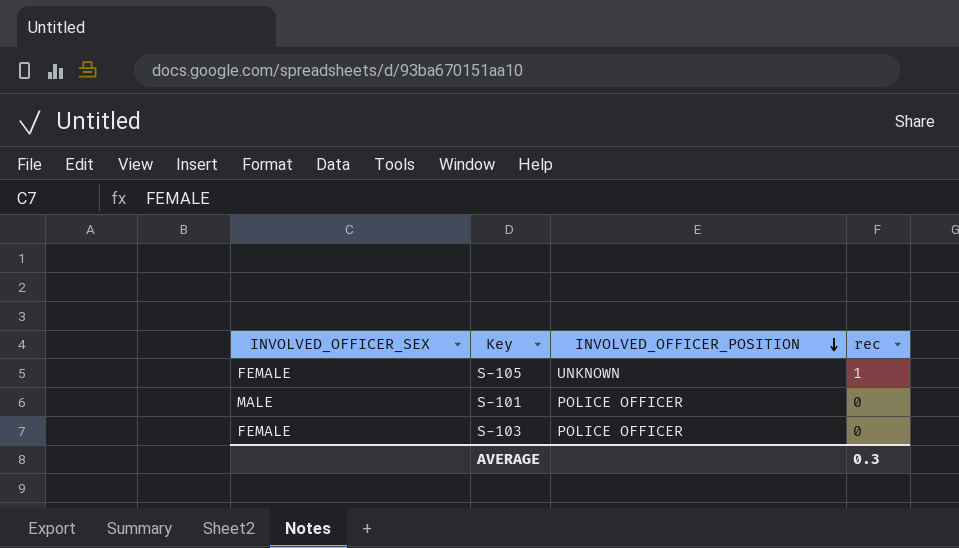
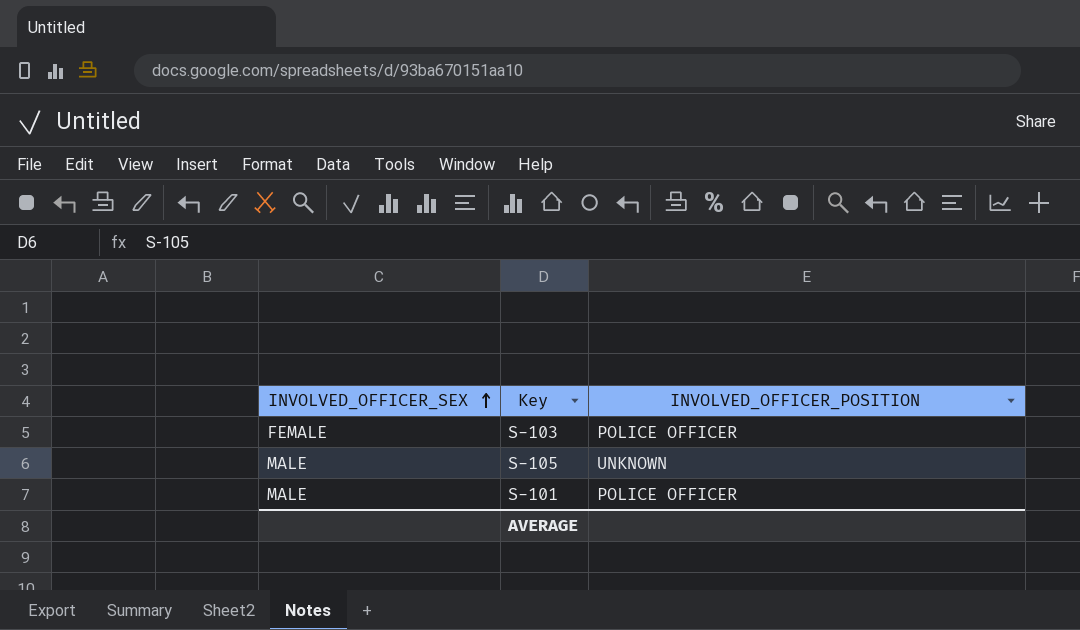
row order: INVOLVED_OFFICER_POSITION descending -> INVOLVED_OFFICER_SEX ascending
column rec | position: 4 -> none
S-105 | INVOLVED_OFFICER_SEX: FEMALE -> MALE

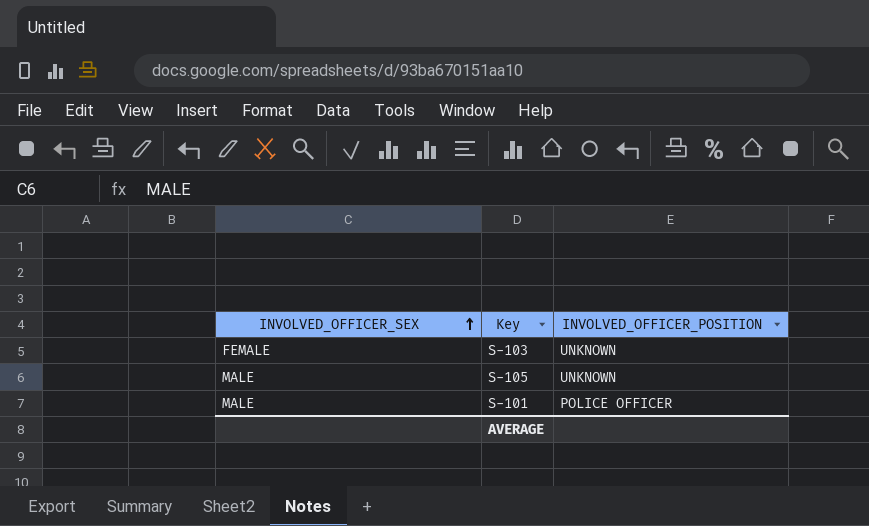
S-103 | INVOLVED_OFFICER_POSITION: POLICE OFFICER -> UNKNOWN

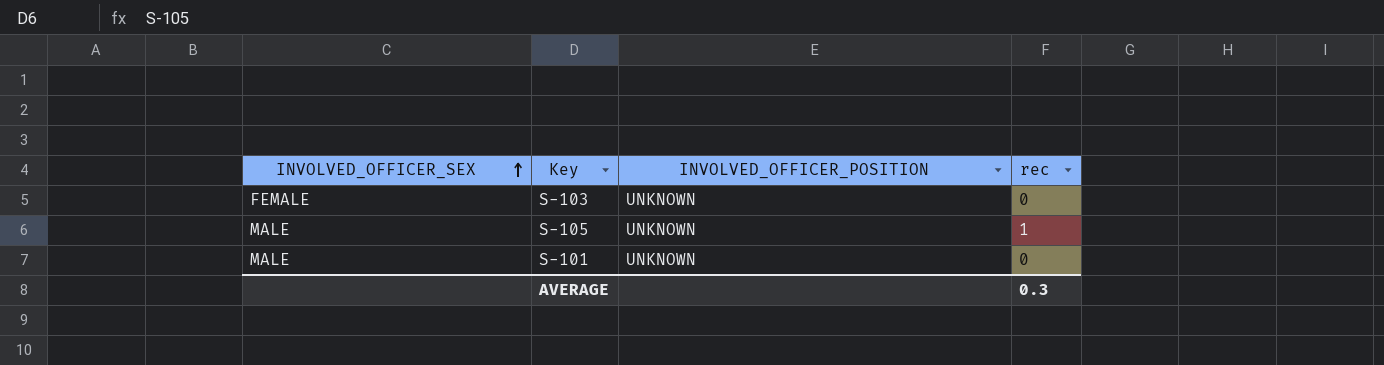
column rec | position: none -> 4
S-101 | INVOLVED_OFFICER_POSITION: POLICE OFFICER -> UNKNOWN

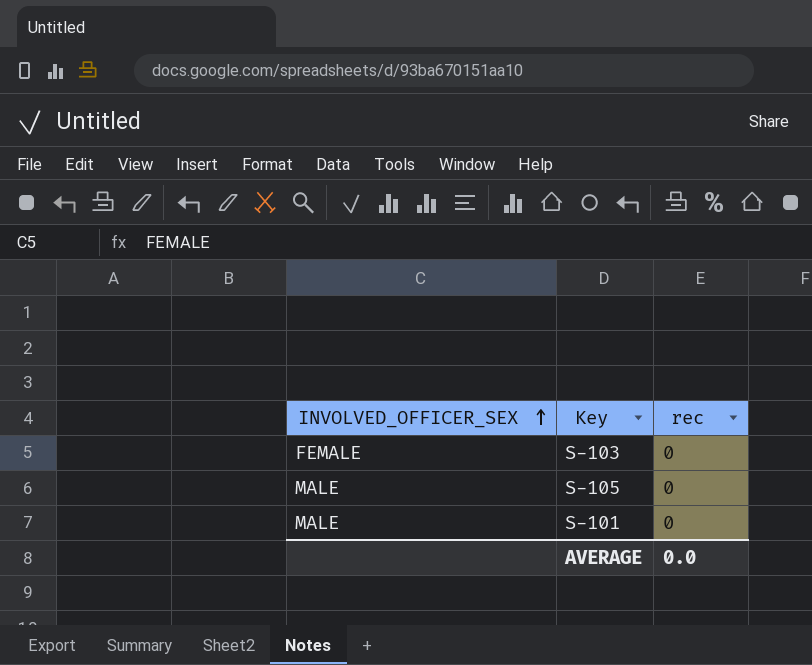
column INVOLVED_OFFICER_POSITION | position: 3 -> none
S-105 | rec: 1 -> 0
AVERAGE | rec: 0.3 -> 0.0

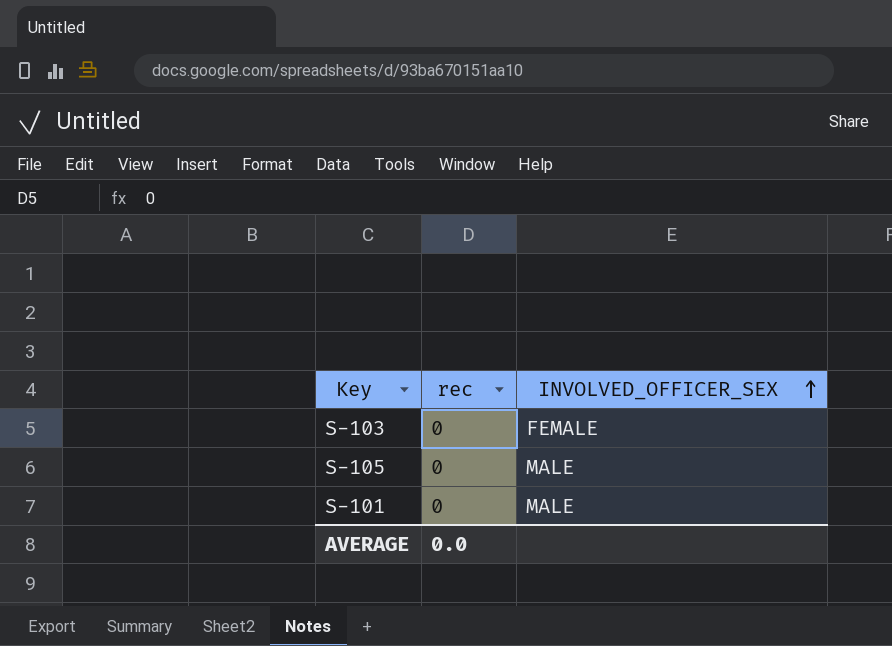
column INVOLVED_OFFICER_SEX | position: 1 -> 3

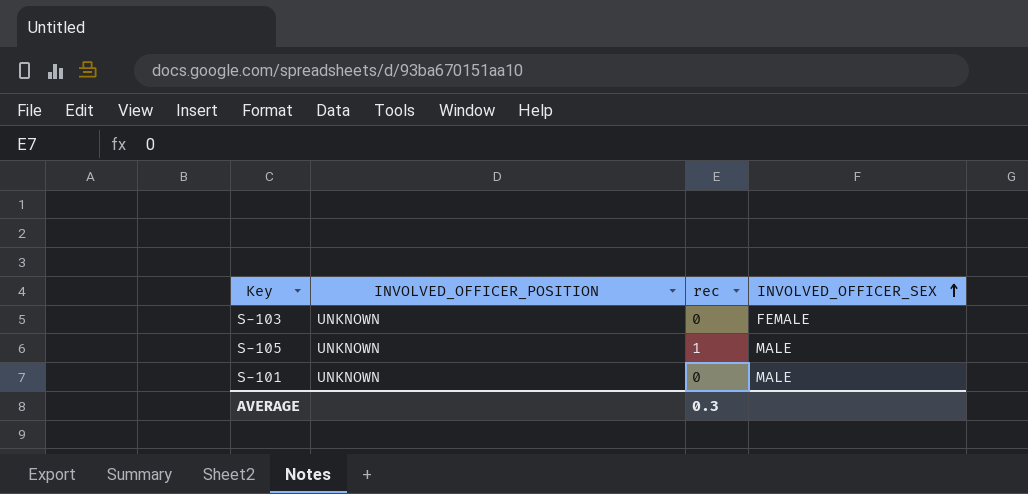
column INVOLVED_OFFICER_POSITION | position: none -> 2
S-105 | rec: 0 -> 1
AVERAGE | rec: 0.0 -> 0.3

